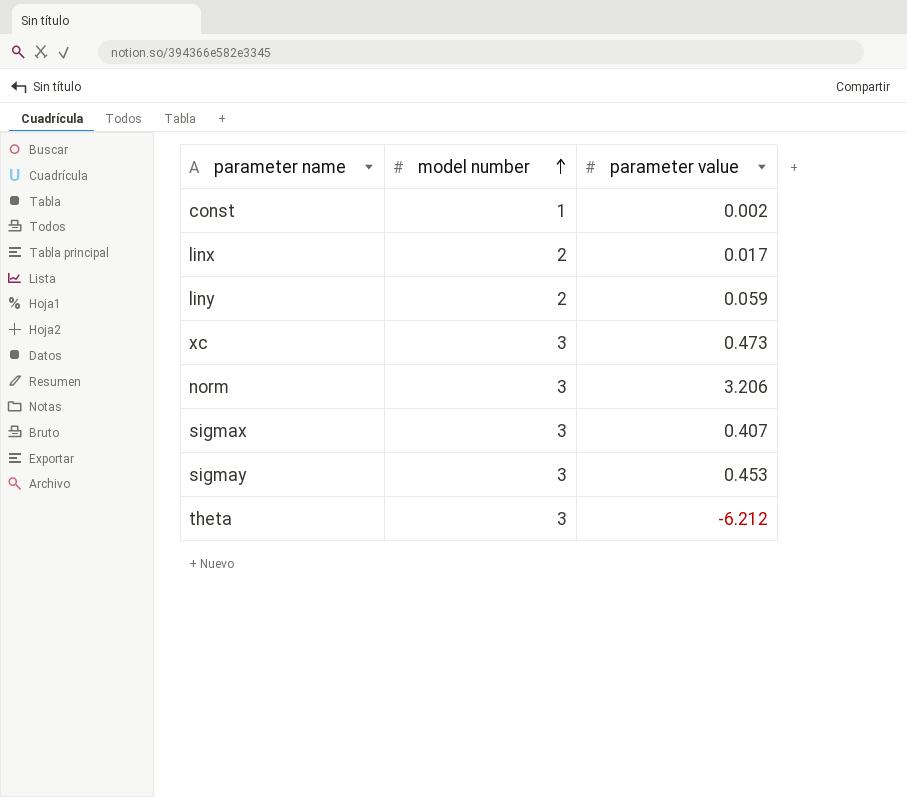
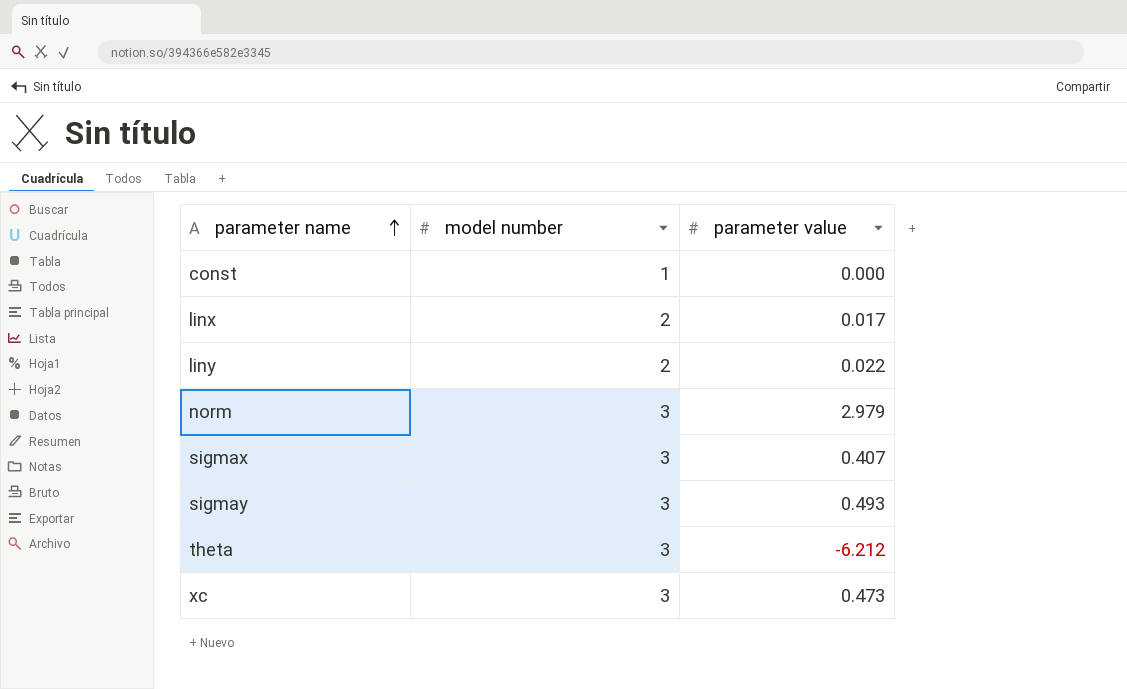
row order: model number ascending -> parameter name ascending
const | parameter value: 0.002 -> 0.000
liny | parameter value: 0.059 -> 0.022
norm | parameter value: 3.206 -> 2.979
sigmay | parameter value: 0.453 -> 0.493

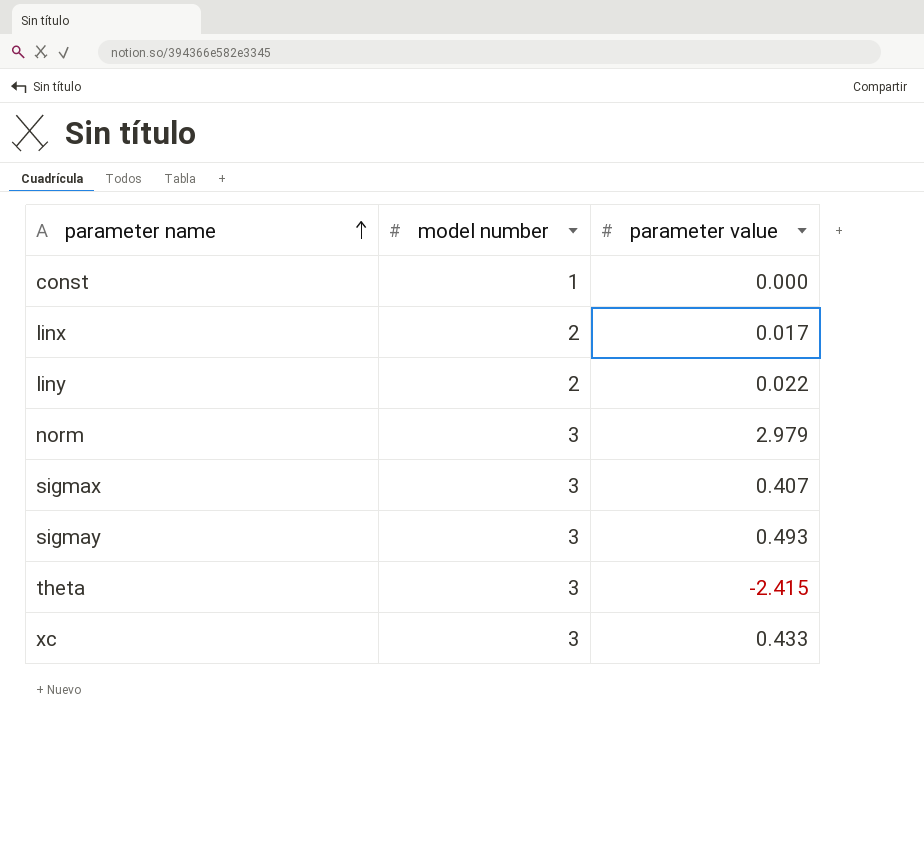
theta | parameter value: -6.212 -> -2.415
xc | parameter value: 0.473 -> 0.433

